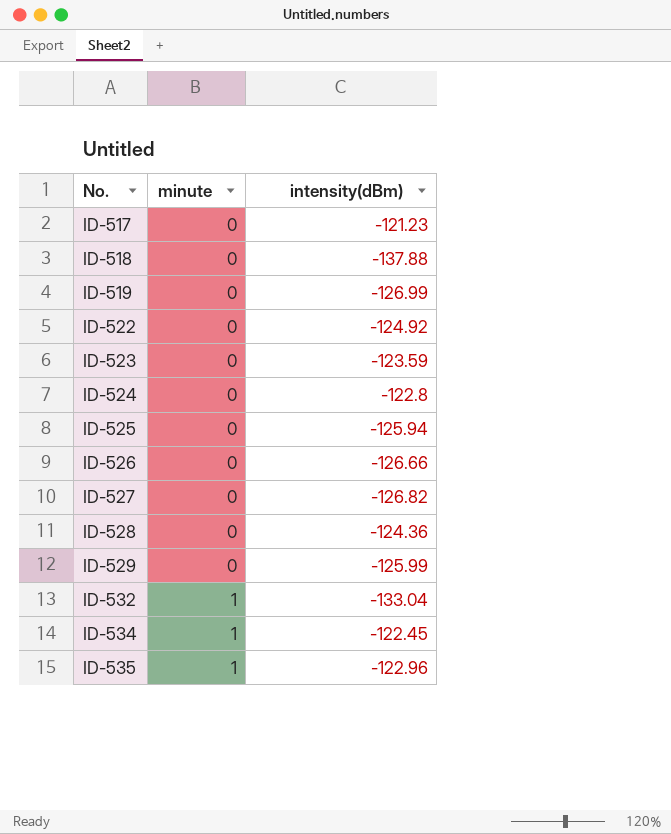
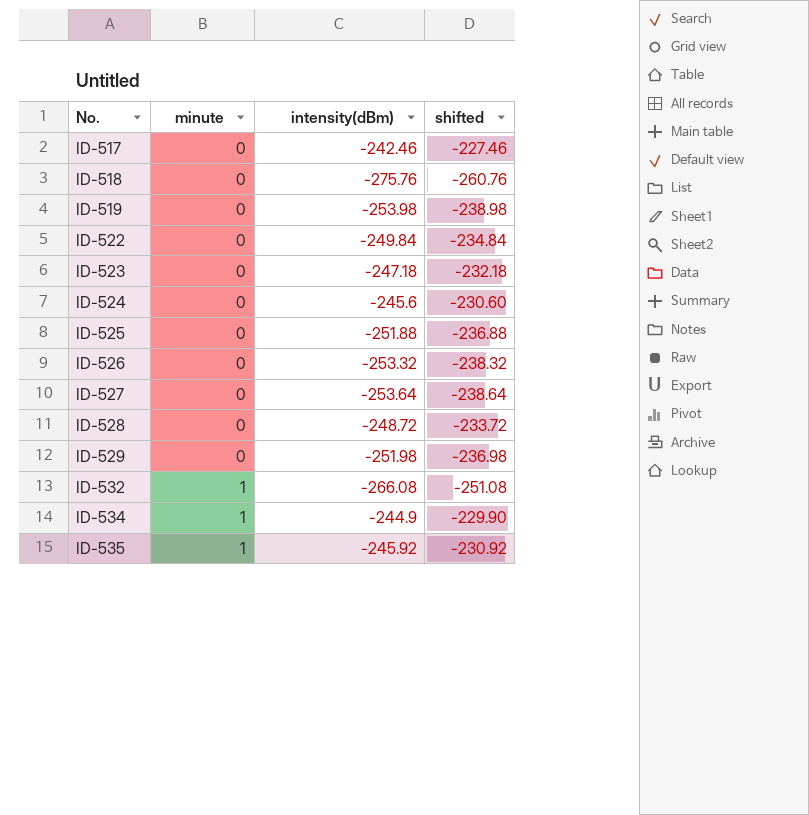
column shifted | formula: none -> [intensity(dBm)] + 15
ID-517 | intensity(dBm): -121.23 -> -242.46
ID-518 | intensity(dBm): -137.88 -> -275.76
ID-519 | intensity(dBm): -126.99 -> -253.98
ID-522 | intensity(dBm): -124.92 -> -249.84
ID-523 | intensity(dBm): -123.59 -> -247.18
ID-524 | intensity(dBm): -122.8 -> -245.6
ID-525 | intensity(dBm): -125.94 -> -251.88
ID-526 | intensity(dBm): -126.66 -> -253.32
ID-527 | intensity(dBm): -126.82 -> -253.64
ID-528 | intensity(dBm): -124.36 -> -248.72
ID-529 | intensity(dBm): -125.99 -> -251.98
ID-532 | intensity(dBm): -133.04 -> -266.08
ID-534 | intensity(dBm): -122.45 -> -244.9
ID-535 | intensity(dBm): -122.96 -> -245.92

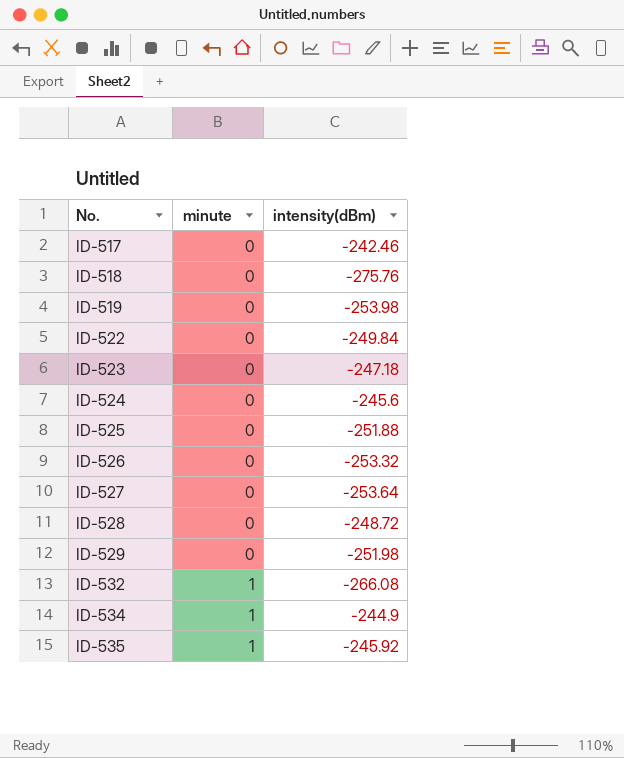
column shifted | formula: [intensity(dBm)] + 15 -> none

